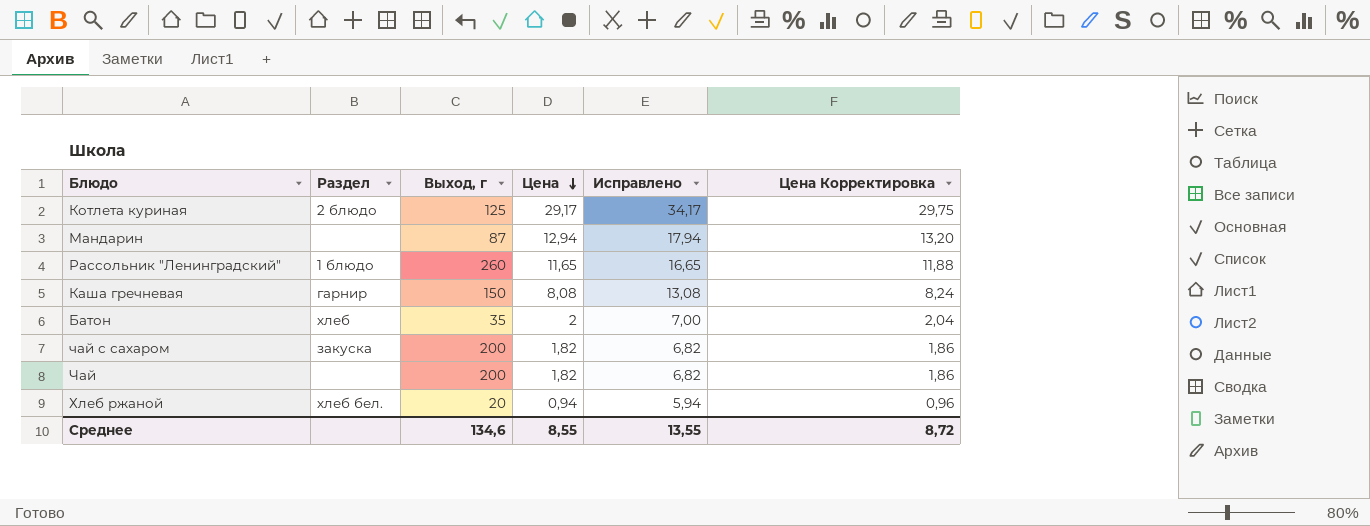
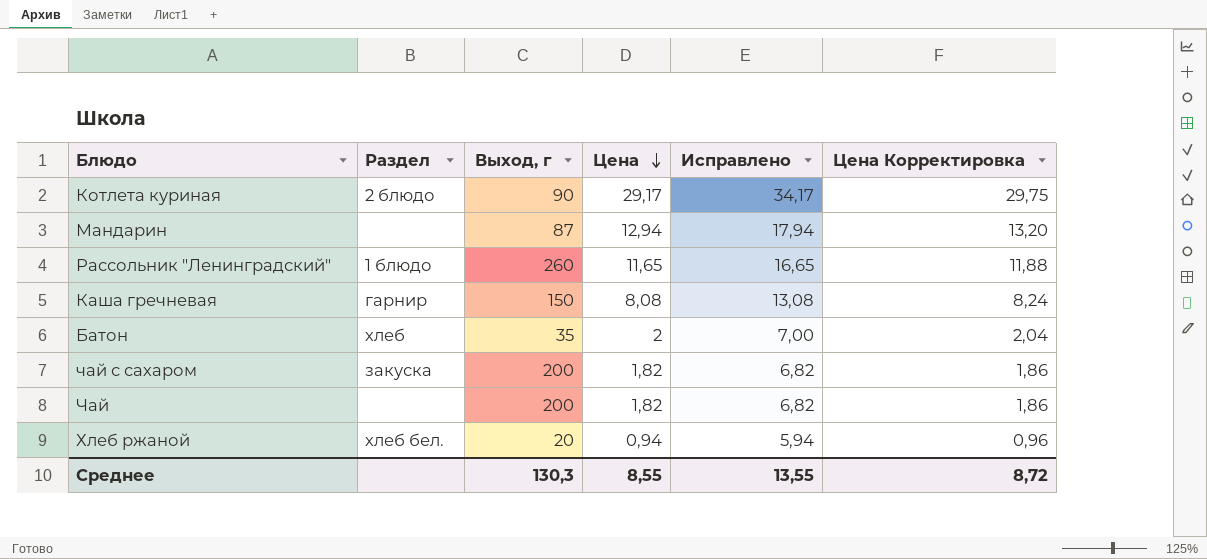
Котлета куриная | Выход, г: 125 -> 90
Среднее | Выход, г: 134,6 -> 130,3

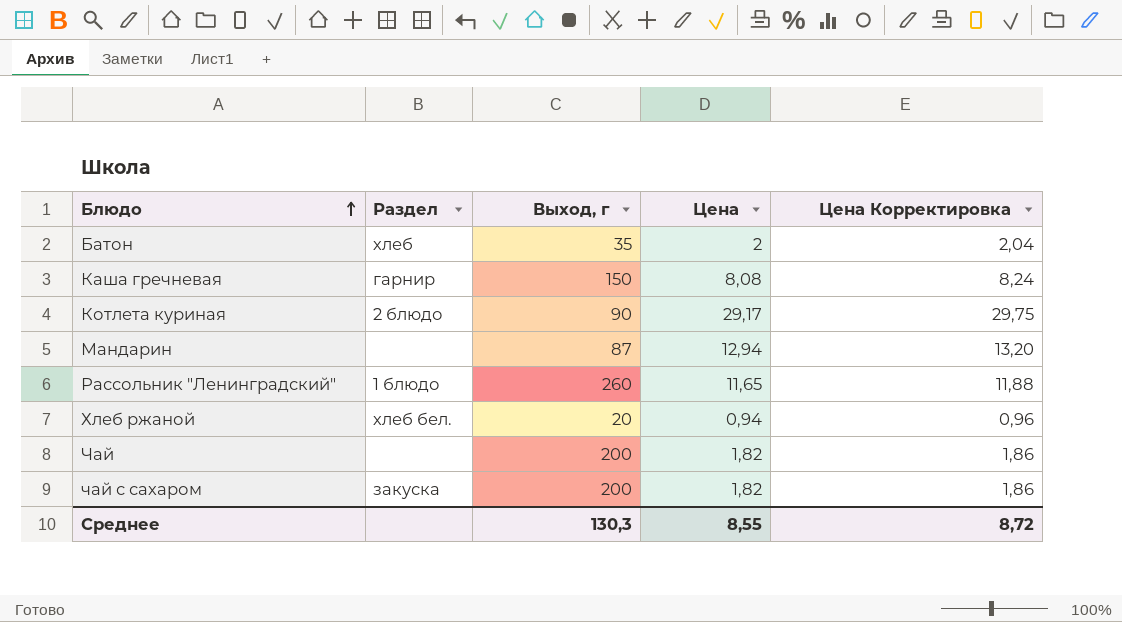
row order: Цена descending -> Блюдо ascending
column Исправлено | formula: [Цена] + 5 -> none

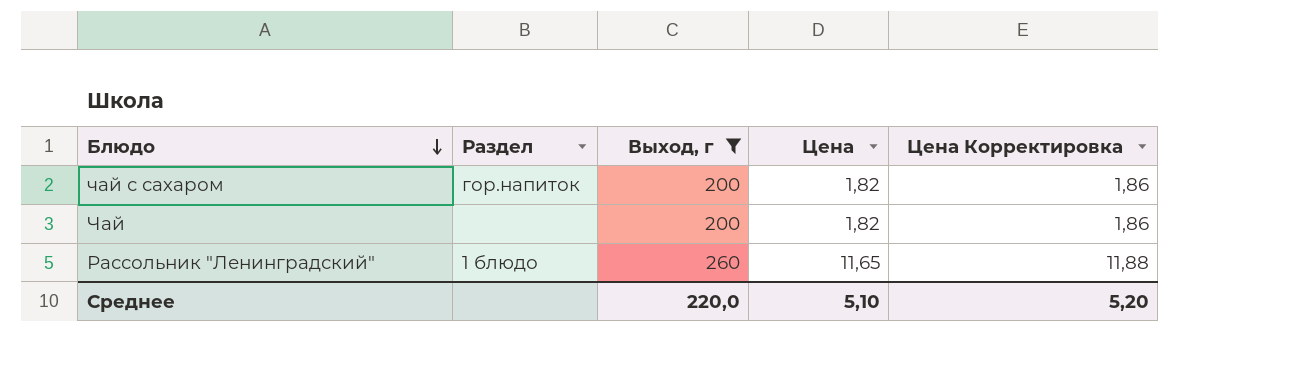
filter: none -> Выход, г >= 200
row order: Блюдо ascending -> Блюдо descending
чай с сахаром | Раздел: закуска -> гор.напиток
Среднее | Выход, г: 130,3 -> 220,0
Среднее | Цена: 8,55 -> 5,10
Среднее | Цена Корректировка: 8,72 -> 5,20

